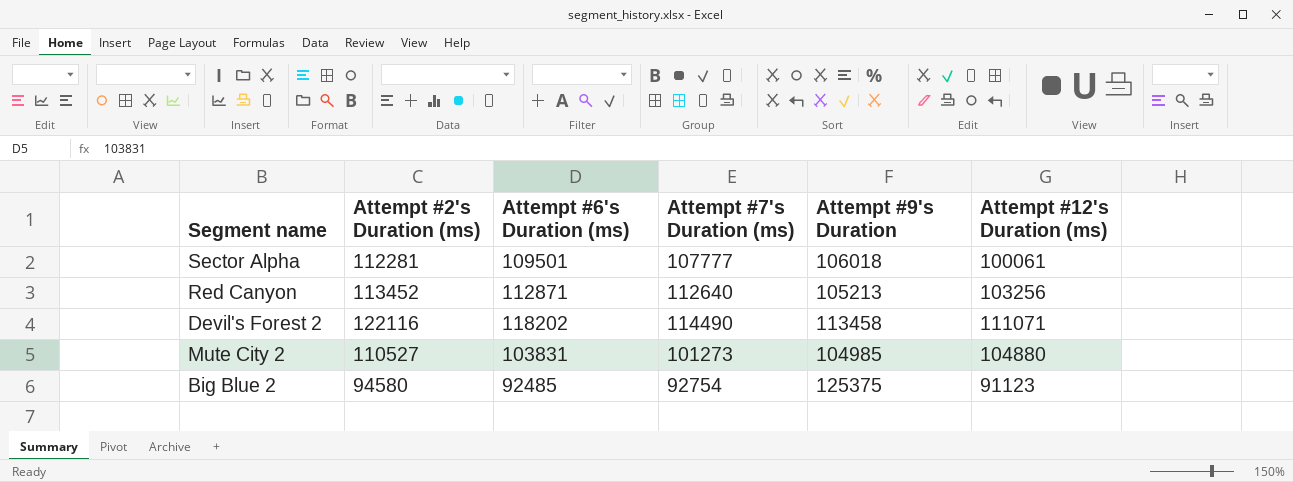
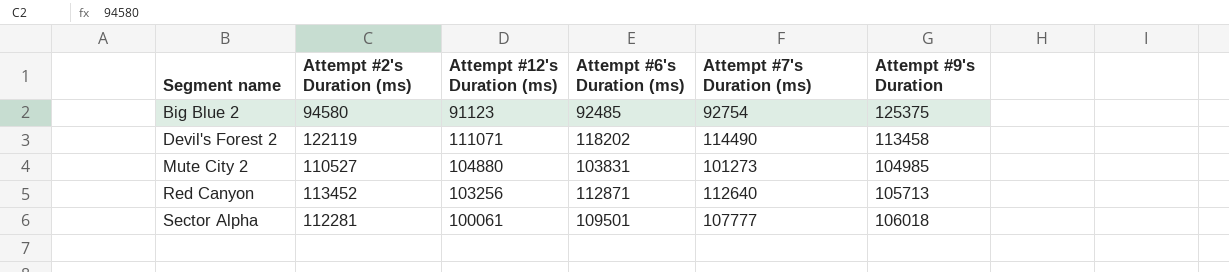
row order: none -> Segment name ascending
column Attempt #12's Duration (ms) | position: 6 -> 3
Devil's Forest 2 | Attempt #2's Duration (ms): 122116 -> 122119
Red Canyon | Attempt #9's Duration: 105213 -> 105713

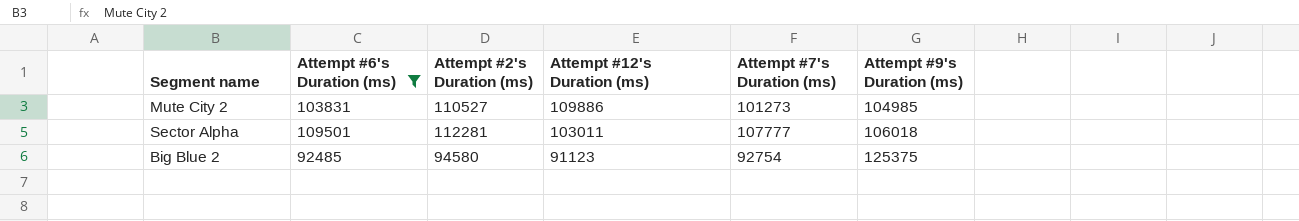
filter: none -> Attempt #6's Duration (ms) <= 109501
row order: Segment name ascending -> Attempt #12's Duration (ms) descending
column Attempt #6's Duration (ms) | position: 4 -> 2
column name: Attempt #9's Duration -> Attempt #9's Duration (ms)
Mute City 2 | Attempt #12's Duration (ms): 104880 -> 109886
Sector Alpha | Attempt #12's Duration (ms): 100061 -> 103011

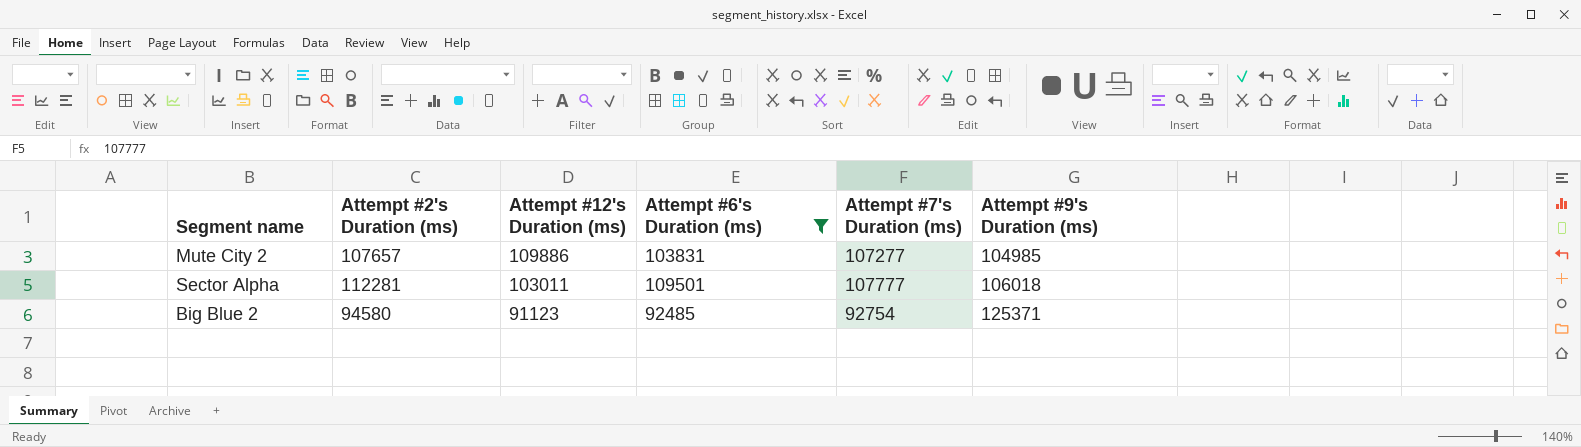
column Attempt #6's Duration (ms) | position: 2 -> 4
Mute City 2 | Attempt #2's Duration (ms): 110527 -> 107657
Mute City 2 | Attempt #7's Duration (ms): 101273 -> 107277
Big Blue 2 | Attempt #9's Duration (ms): 125375 -> 125371

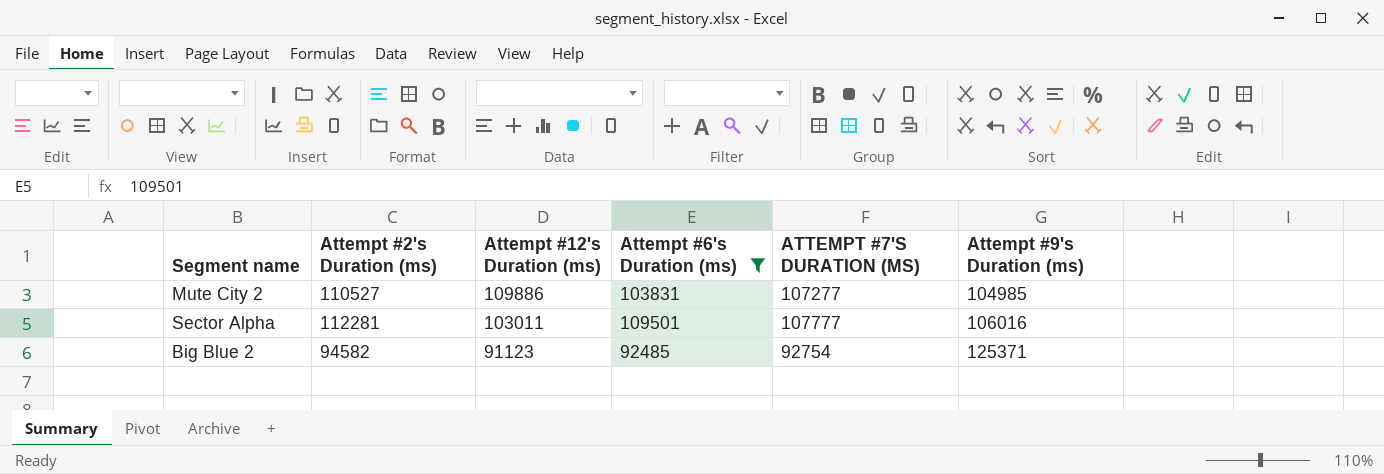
column name: Attempt #7's Duration (ms) -> ATTEMPT #7'S DURATION (MS)
Mute City 2 | Attempt #2's Duration (ms): 107657 -> 110527
Sector Alpha | Attempt #9's Duration (ms): 106018 -> 106016
Big Blue 2 | Attempt #2's Duration (ms): 94580 -> 94582

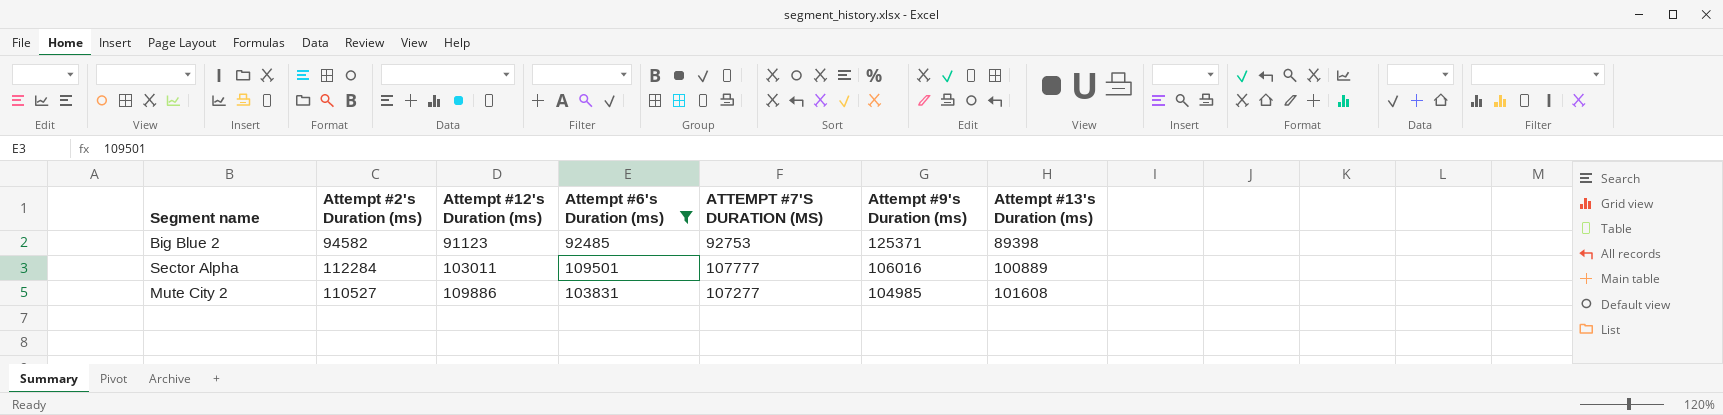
row order: Attempt #12's Duration (ms) descending -> Attempt #12's Duration (ms) ascending
column Attempt #13's Duration (ms) | position: none -> 7
Big Blue 2 | ATTEMPT #7'S DURATION (MS): 92754 -> 92753
Sector Alpha | Attempt #2's Duration (ms): 112281 -> 112284

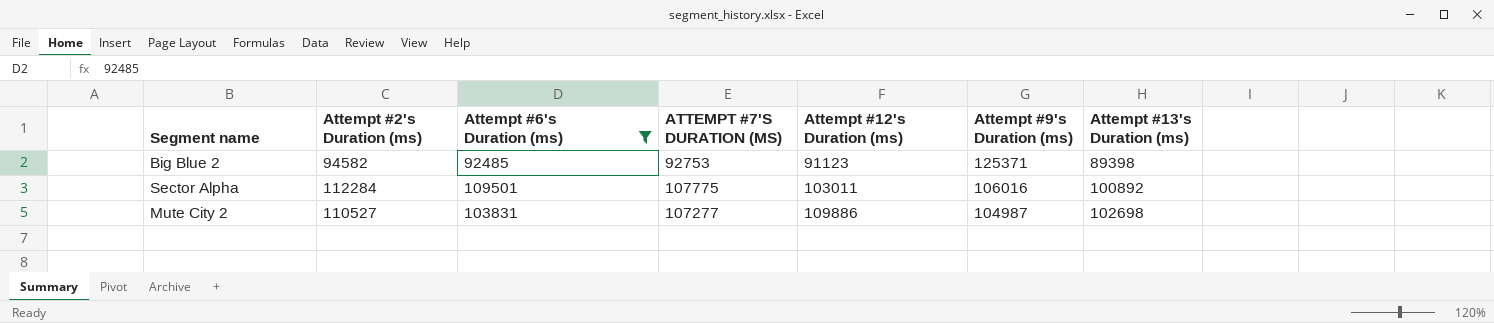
column Attempt #12's Duration (ms) | position: 3 -> 5
Sector Alpha | ATTEMPT #7'S DURATION (MS): 107777 -> 107775
Sector Alpha | Attempt #13's Duration (ms): 100889 -> 100892
Mute City 2 | Attempt #9's Duration (ms): 104985 -> 104987
Mute City 2 | Attempt #13's Duration (ms): 101608 -> 102698

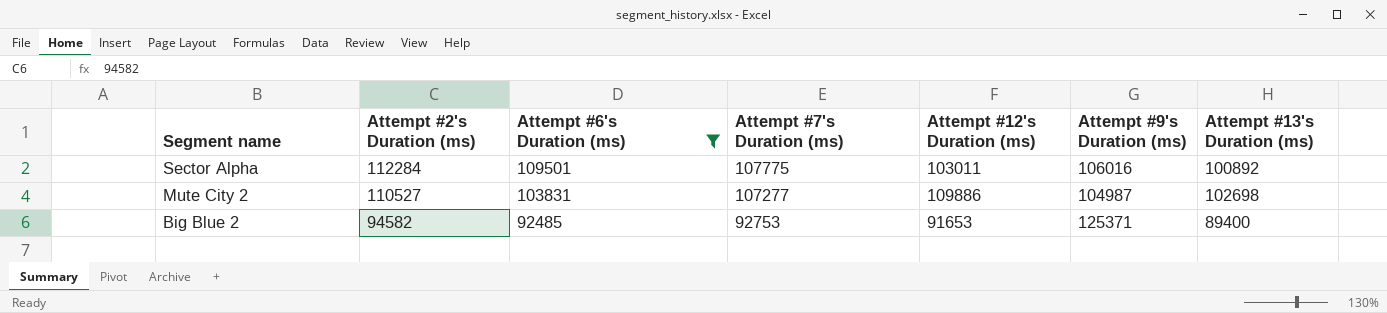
row order: Attempt #12's Duration (ms) ascending -> Segment name descending
column name: ATTEMPT #7'S DURATION (MS) -> Attempt #7's Duration (ms)
Big Blue 2 | Attempt #12's Duration (ms): 91123 -> 91653
Big Blue 2 | Attempt #13's Duration (ms): 89398 -> 89400

